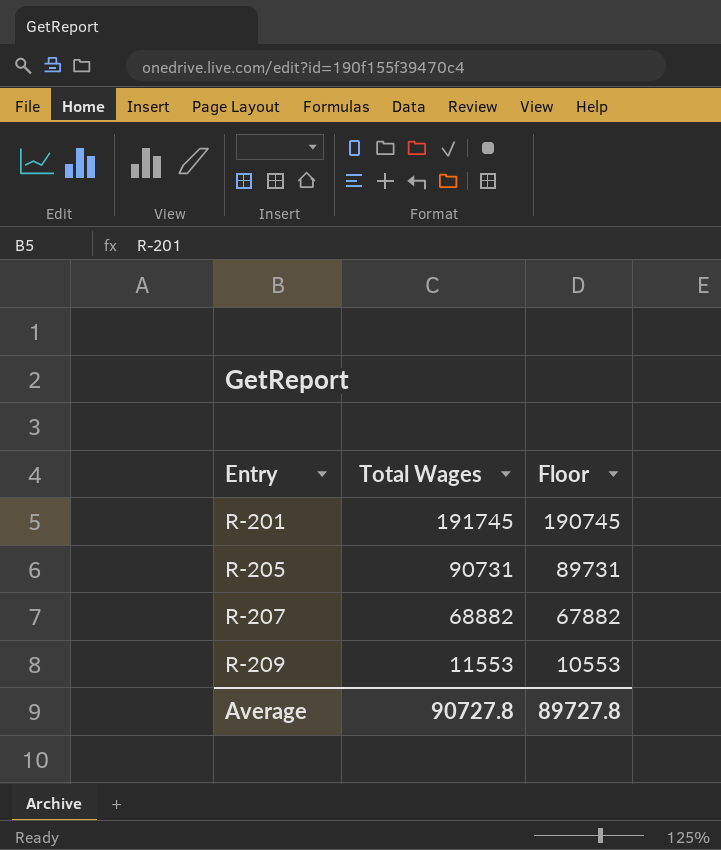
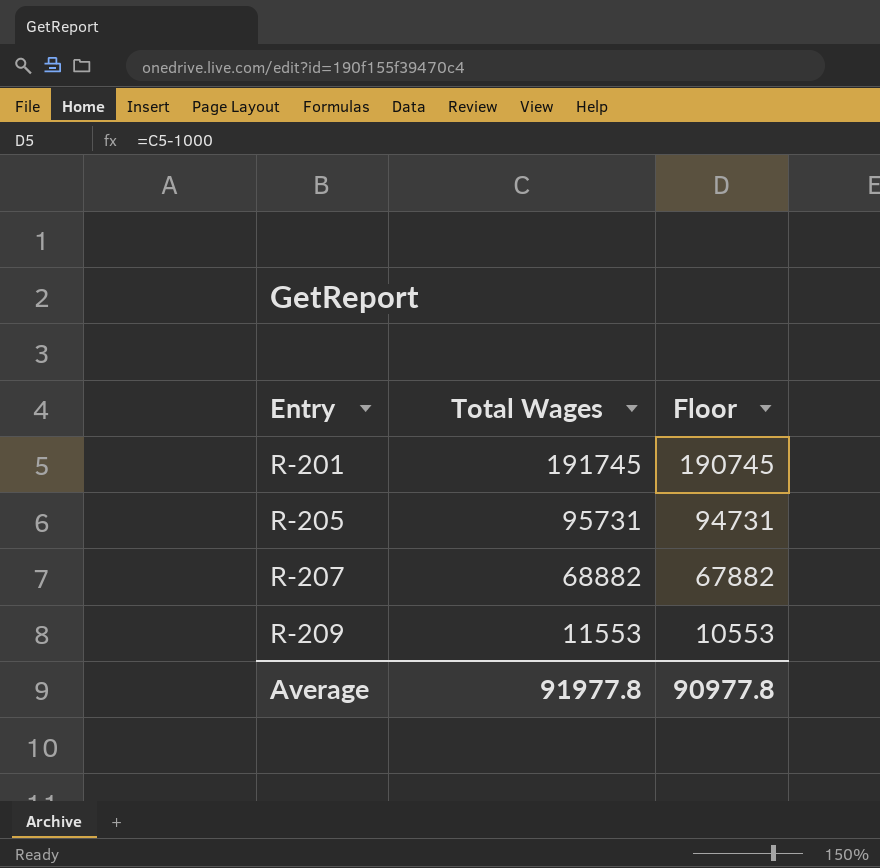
R-205 | Total Wages: 90731 -> 95731
R-205 | Floor: 89731 -> 94731
Average | Total Wages: 90727.8 -> 91977.8
Average | Floor: 89727.8 -> 90977.8

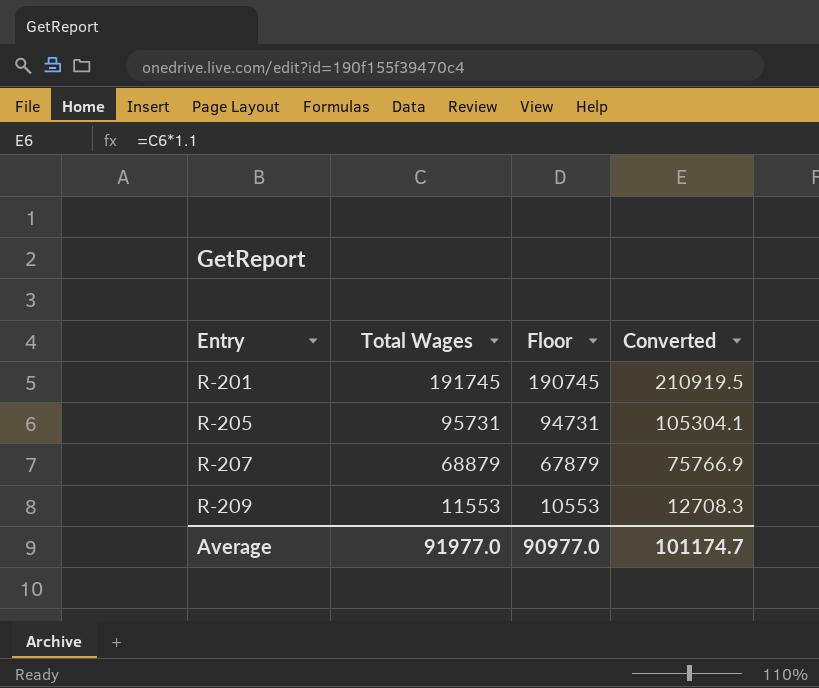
column Converted | formula: none -> [Total Wages] * 1.1
R-207 | Total Wages: 68882 -> 68879
R-207 | Floor: 67882 -> 67879
Average | Total Wages: 91977.8 -> 91977.0
Average | Floor: 90977.8 -> 90977.0

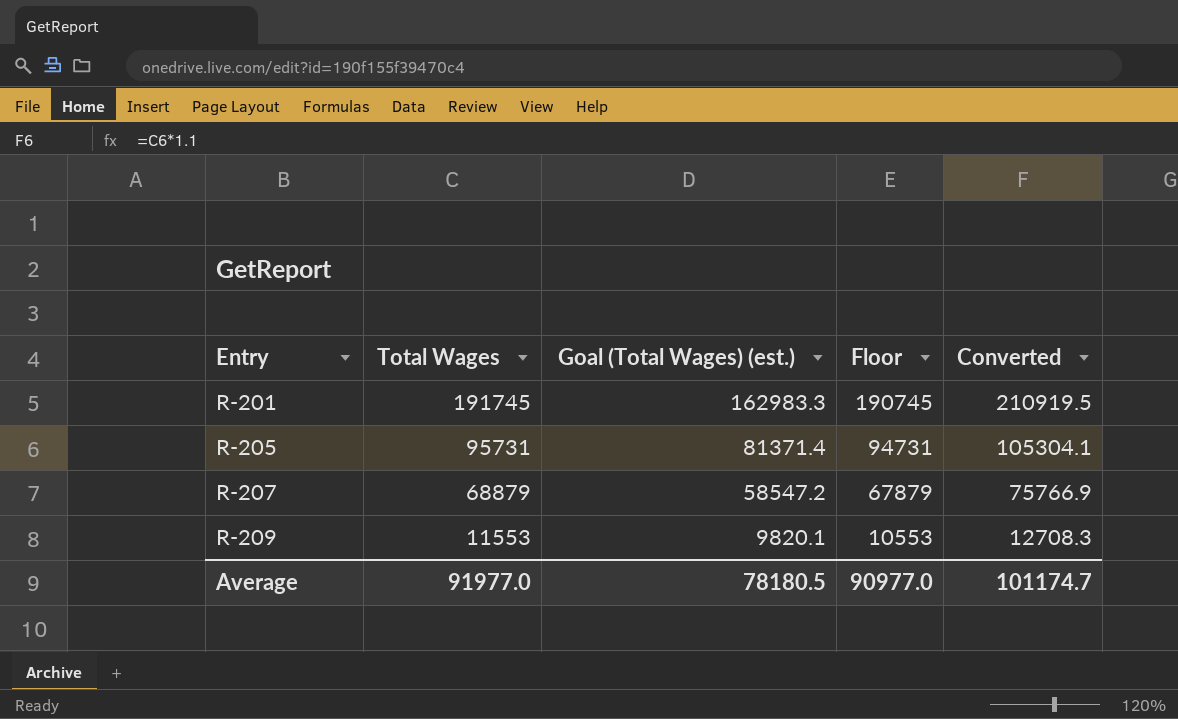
column Goal (Total Wages) (est.) | formula: none -> [Total Wages] * 0.85

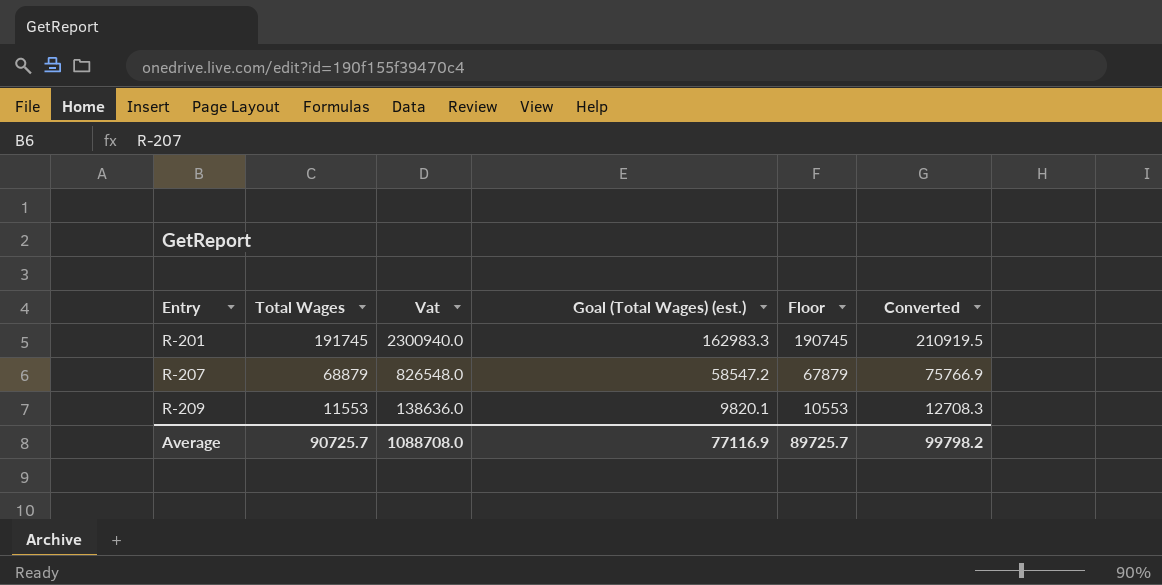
column Vat | formula: none -> [Total Wages] * 12
row R-205: 95731 | 81371.4 | 94731 | 105304.1 -> none
Average | Total Wages: 91977.0 -> 90725.7
Average | Goal (Total Wages) (est.): 78180.5 -> 77116.9
Average | Floor: 90977.0 -> 89725.7
Average | Converted: 101174.7 -> 99798.2

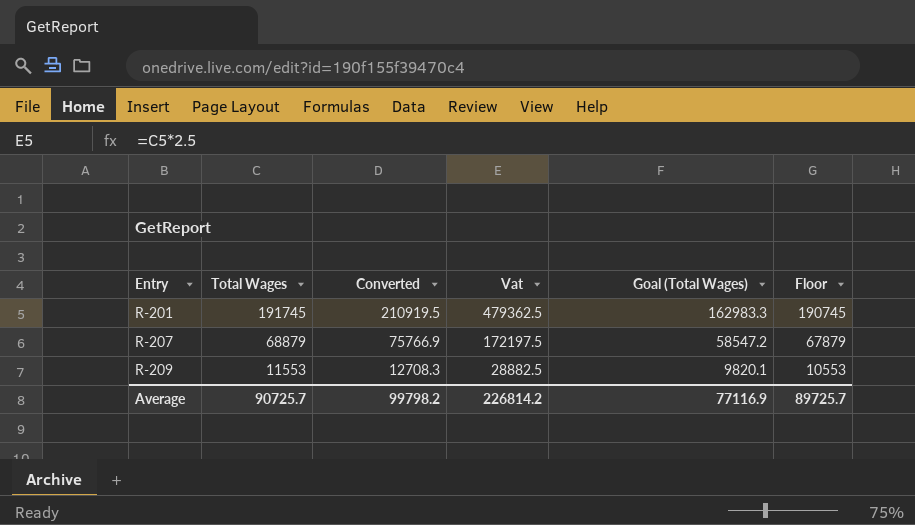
column Converted | position: 6 -> 3
column Vat | formula: [Total Wages] * 12 -> [Total Wages] * 2.5
column name: Goal (Total Wages) (est.) -> Goal (Total Wages)
Average | Vat: 1088708.0 -> 226814.2

